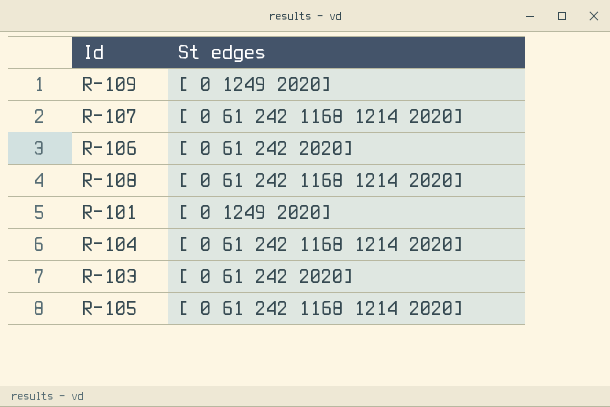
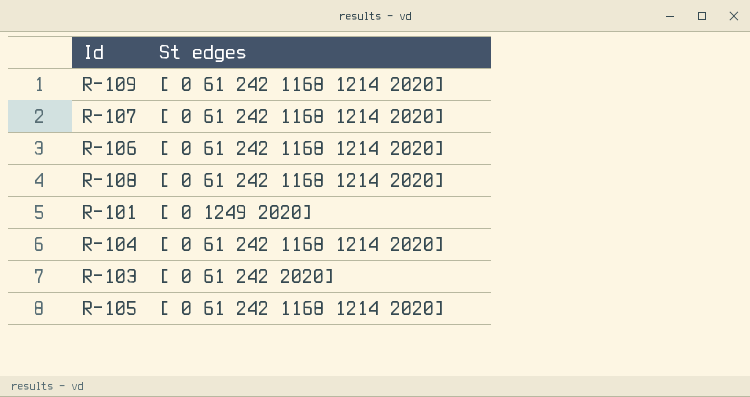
R-109 | St edges: [ 0 1249 2020] -> [ 0 61 242 1168 1214 2020]
R-106 | St edges: [ 0 61 242 2020] -> [ 0 61 242 1168 1214 2020]

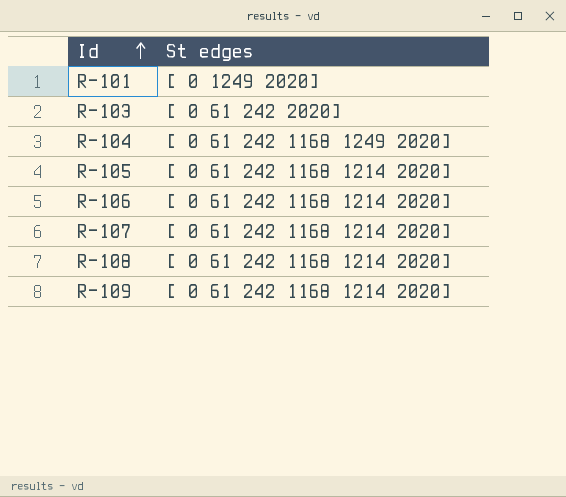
row order: none -> Id ascending
R-104 | St edges: [ 0 61 242 1168 1214 2020] -> [ 0 61 242 1168 1249 2020]

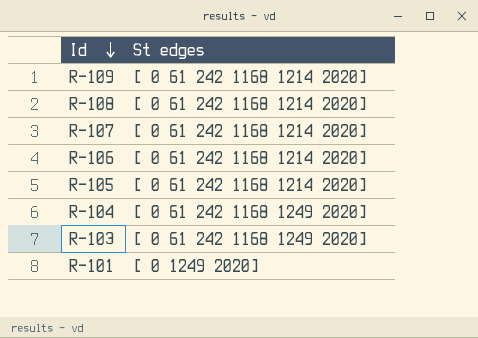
row order: Id ascending -> Id descending
R-103 | St edges: [ 0 61 242 2020] -> [ 0 61 242 1168 1249 2020]

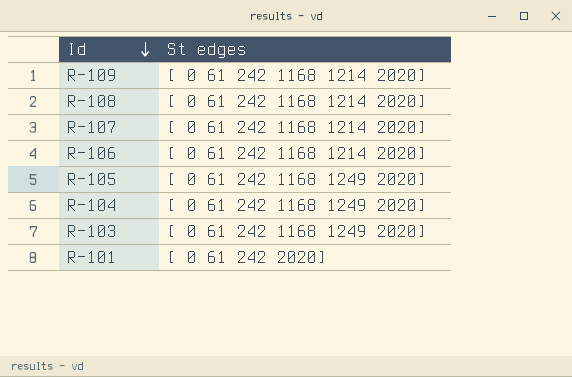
R-105 | St edges: [ 0 61 242 1168 1214 2020] -> [ 0 61 242 1168 1249 2020]
R-101 | St edges: [ 0 1249 2020] -> [ 0 61 242 2020]

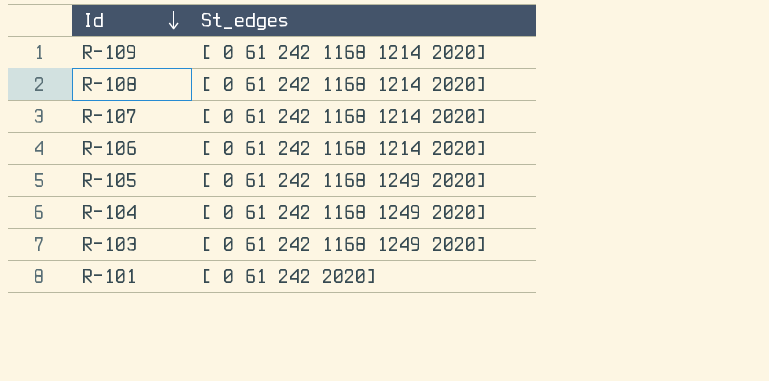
column name: St edges -> St_edges

